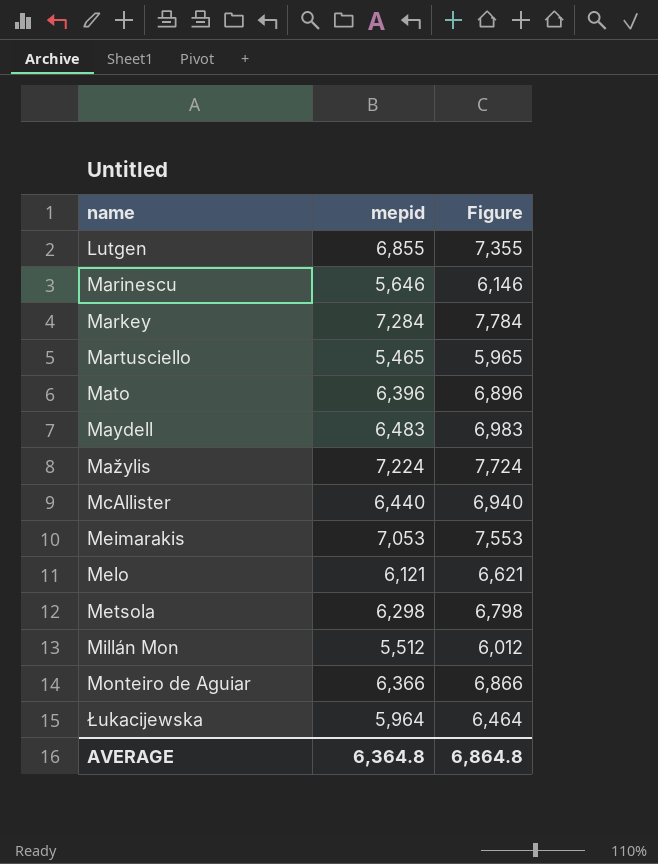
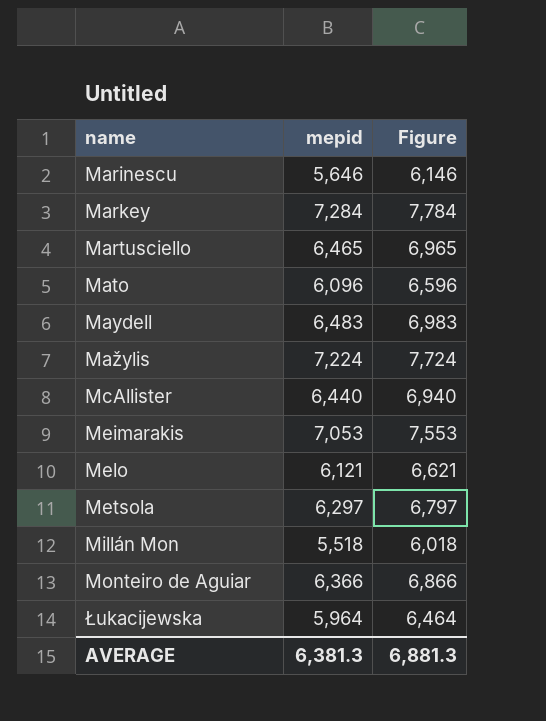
row Lutgen: 6,855 | 7,355 -> none
Martusciello | mepid: 5,465 -> 6,465
Martusciello | Figure: 5,965 -> 6,965
Mato | mepid: 6,396 -> 6,096
Mato | Figure: 6,896 -> 6,596
Metsola | mepid: 6,298 -> 6,297
Metsola | Figure: 6,798 -> 6,797
Millán Mon | mepid: 5,512 -> 5,518
Millán Mon | Figure: 6,012 -> 6,018
AVERAGE | mepid: 6,364.8 -> 6,381.3
AVERAGE | Figure: 6,864.8 -> 6,881.3

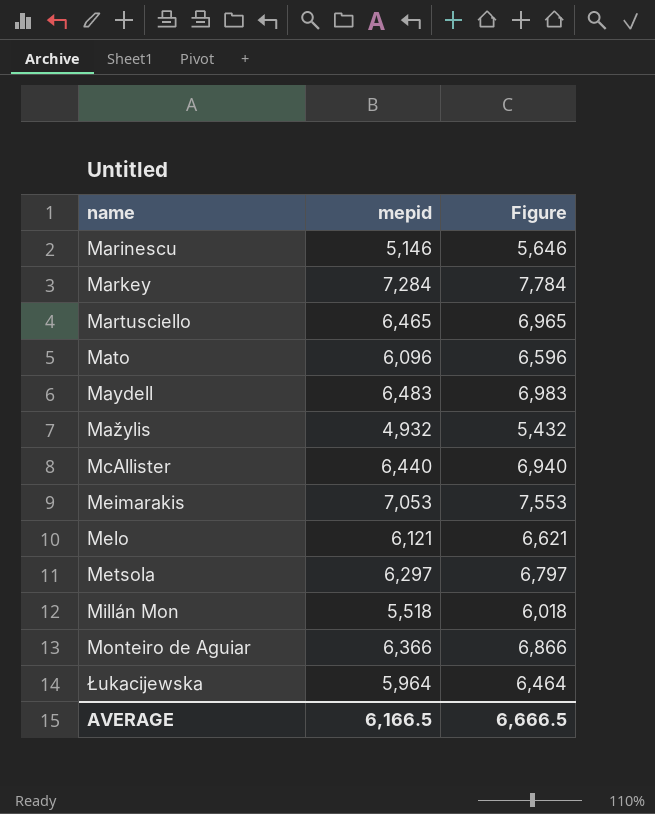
Marinescu | mepid: 5,646 -> 5,146
Marinescu | Figure: 6,146 -> 5,646
Mažylis | mepid: 7,224 -> 4,932
Mažylis | Figure: 7,724 -> 5,432
AVERAGE | mepid: 6,381.3 -> 6,166.5
AVERAGE | Figure: 6,881.3 -> 6,666.5

